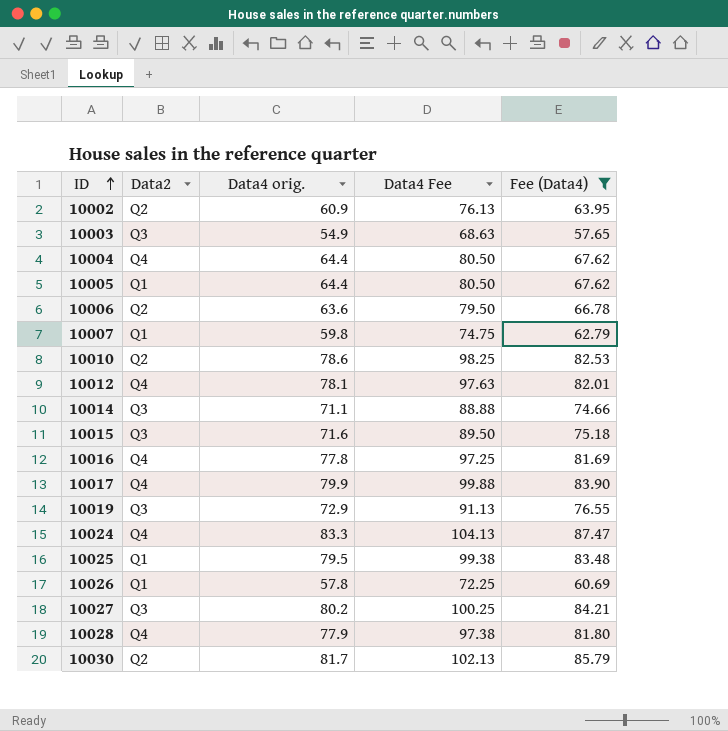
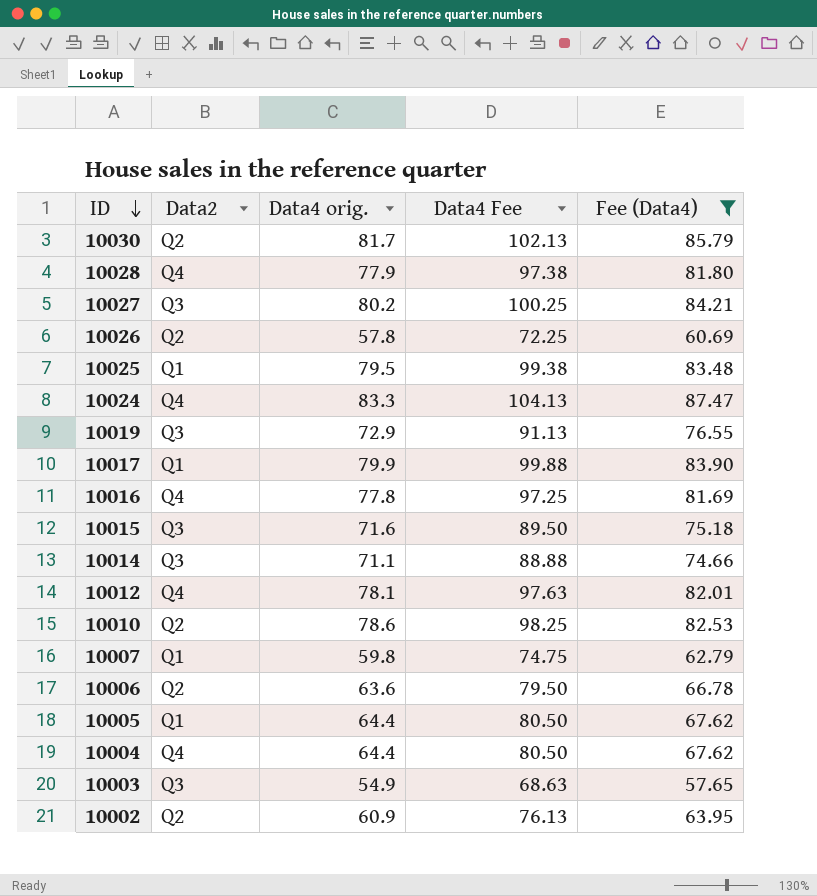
row order: ID ascending -> ID descending
10026 | Data2: Q1 -> Q2
10017 | Data2: Q4 -> Q1

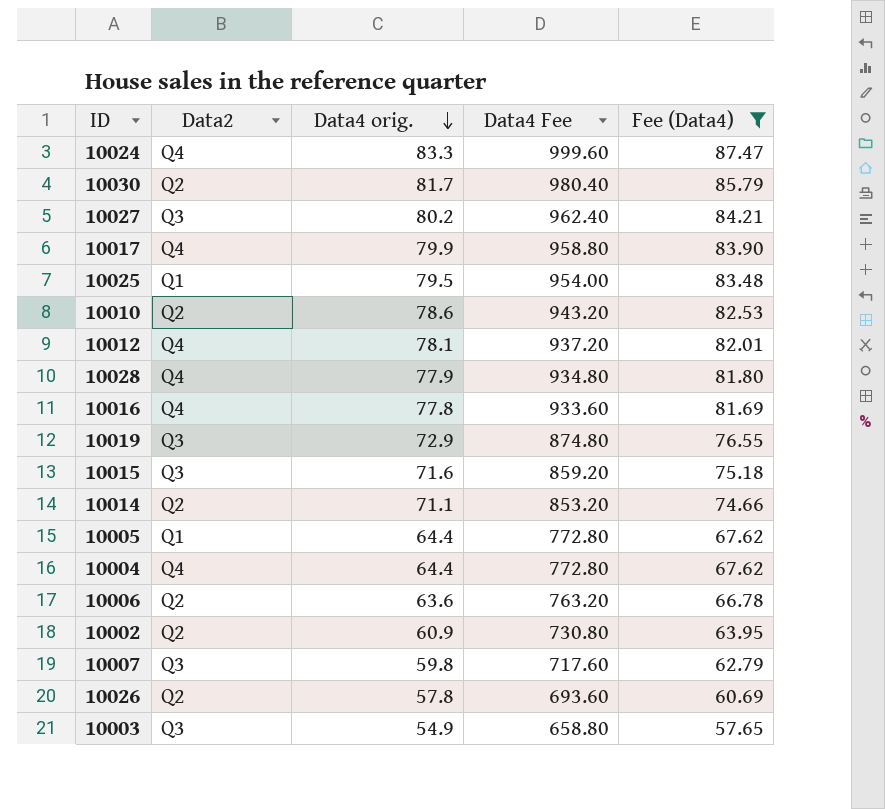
row order: ID descending -> Data4 orig. descending
column Data4 Fee | formula: [Data4 orig.] * 1.25 -> [Data4 orig.] * 12
10017 | Data2: Q1 -> Q4
10014 | Data2: Q3 -> Q2
10007 | Data2: Q1 -> Q3

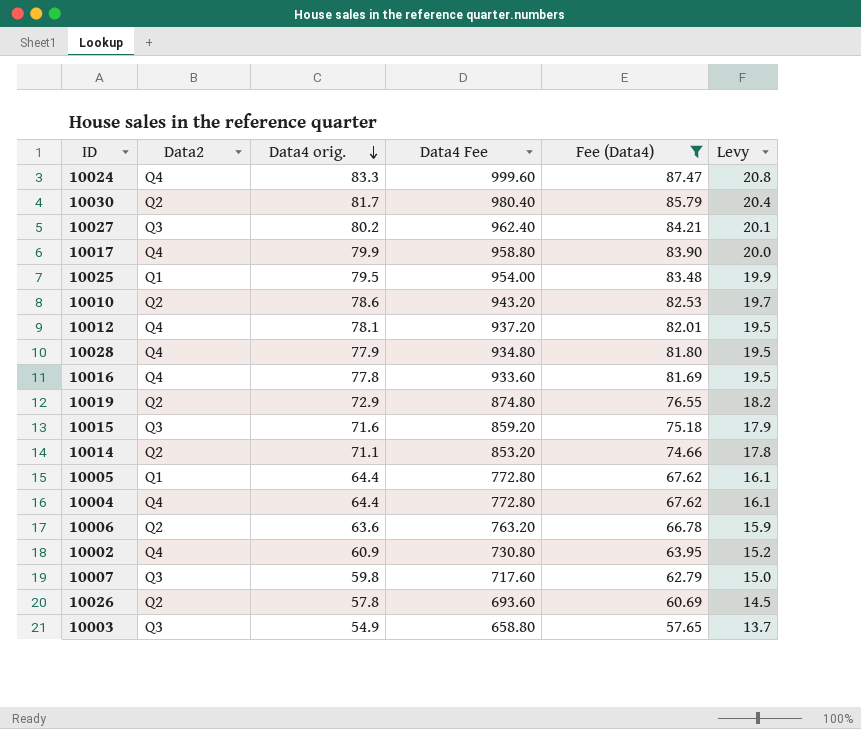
column Levy | formula: none -> [Data4 orig.] * 0.25
10019 | Data2: Q3 -> Q2
10002 | Data2: Q2 -> Q4

